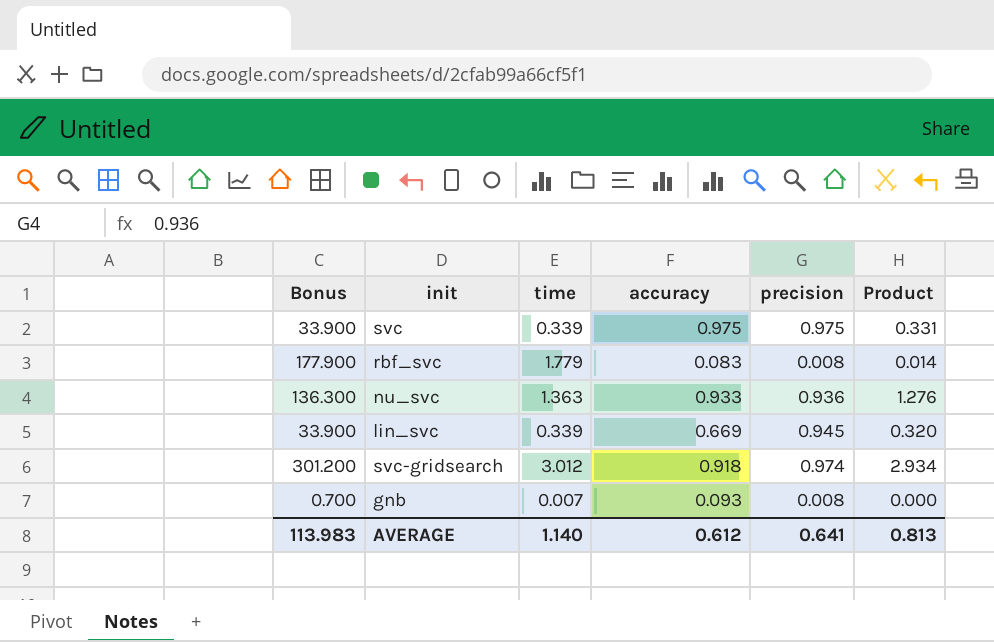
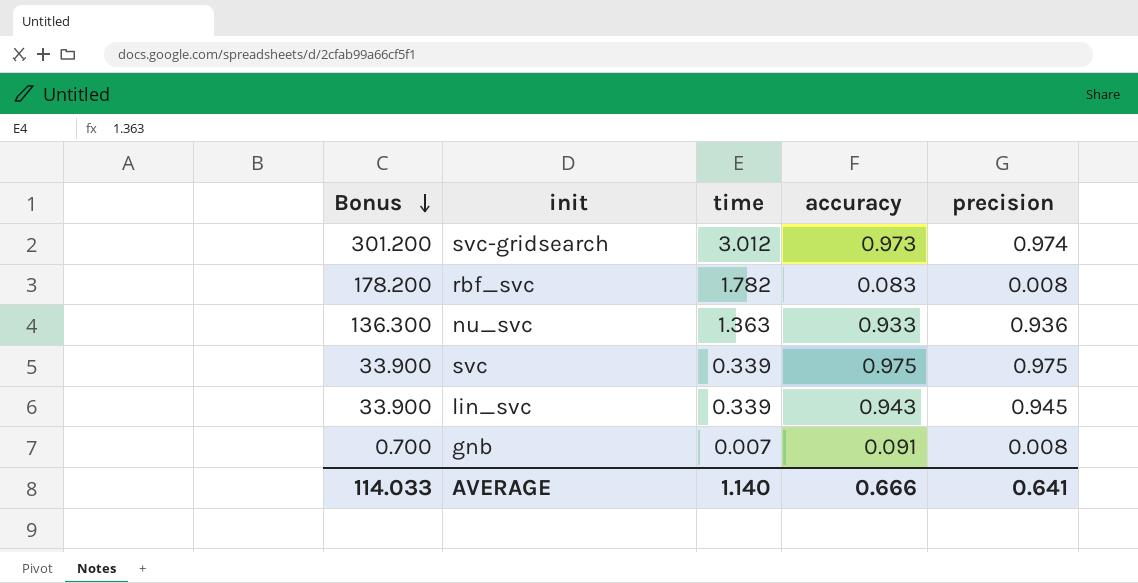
row order: none -> Bonus descending
column Product | formula: [time] * [precision] -> none
svc-gridsearch | accuracy: 0.918 -> 0.973
rbf_svc | Bonus: 177.900 -> 178.200
rbf_svc | time: 1.779 -> 1.782
lin_svc | accuracy: 0.669 -> 0.943
gnb | accuracy: 0.093 -> 0.091
AVERAGE | Bonus: 113.983 -> 114.033
AVERAGE | accuracy: 0.612 -> 0.666

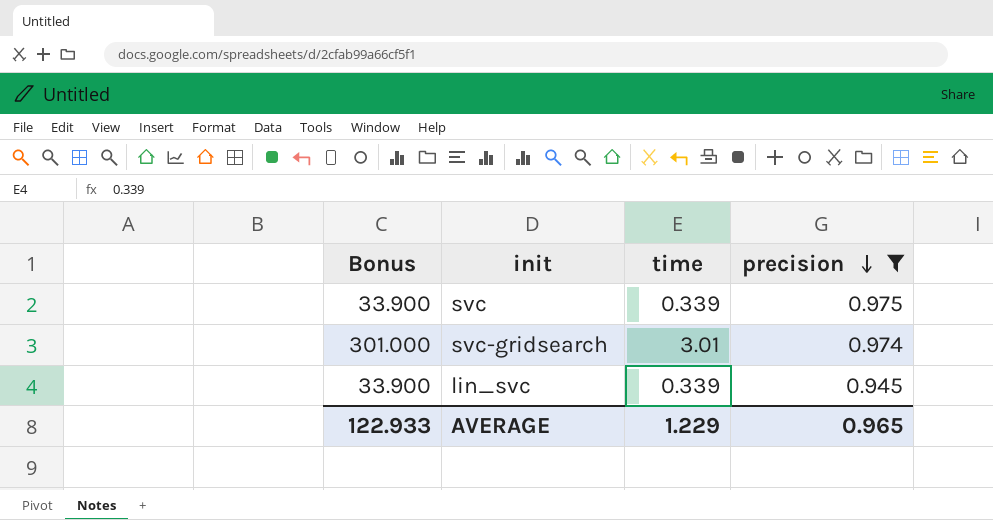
filter: none -> precision >= 0.945
row order: Bonus descending -> precision descending
column accuracy | position: 4 -> none
svc-gridsearch | Bonus: 301.200 -> 301.000
svc-gridsearch | time: 3.012 -> 3.01
AVERAGE | Bonus: 114.033 -> 122.933
AVERAGE | time: 1.140 -> 1.229
AVERAGE | precision: 0.641 -> 0.965

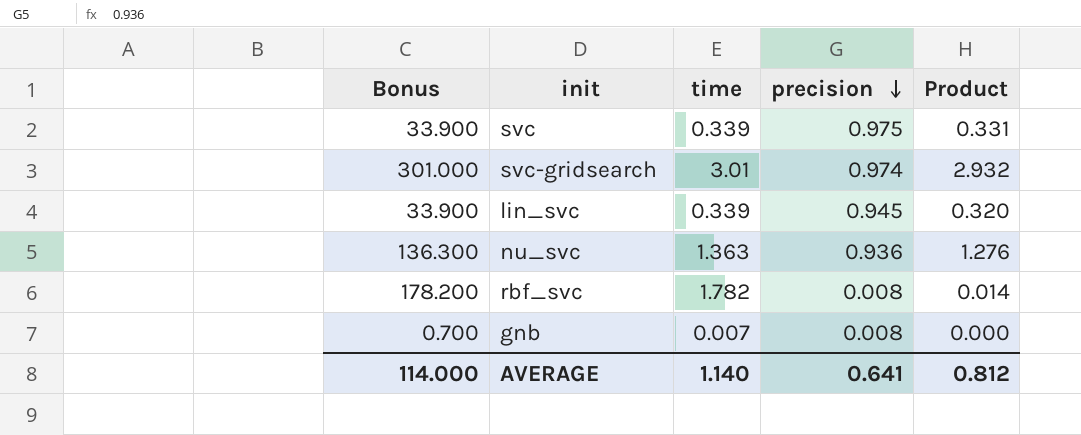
filter: precision >= 0.945 -> none
column Product | formula: none -> [time] * [precision]
AVERAGE | Bonus: 122.933 -> 114.000
AVERAGE | time: 1.229 -> 1.140
AVERAGE | precision: 0.965 -> 0.641

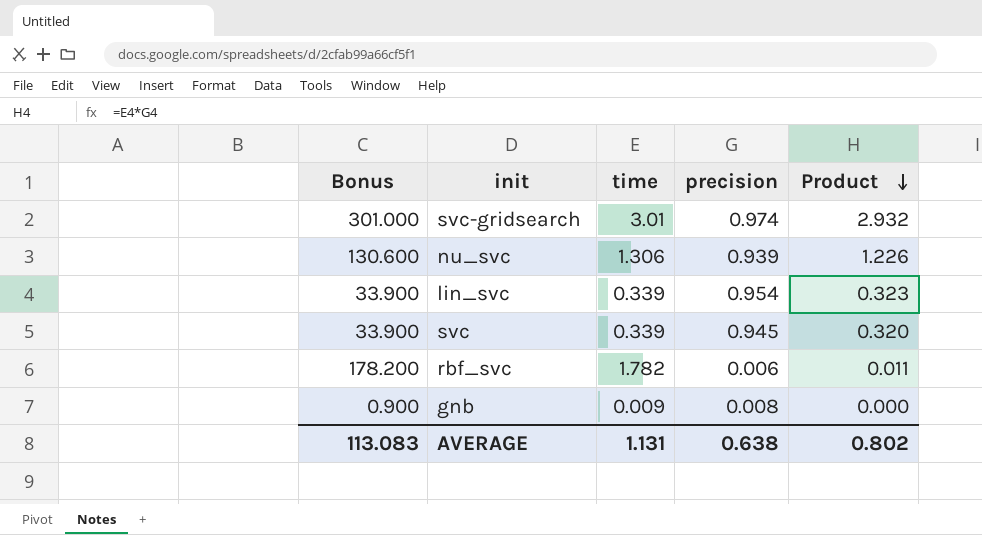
row order: precision descending -> Product descending
nu_svc | Bonus: 136.300 -> 130.600
nu_svc | time: 1.363 -> 1.306
nu_svc | precision: 0.936 -> 0.939
nu_svc | Product: 1.276 -> 1.226
lin_svc | precision: 0.945 -> 0.954
lin_svc | Product: 0.320 -> 0.323
svc | precision: 0.975 -> 0.945
svc | Product: 0.331 -> 0.320
rbf_svc | precision: 0.008 -> 0.006
rbf_svc | Product: 0.014 -> 0.011
gnb | Bonus: 0.700 -> 0.900
gnb | time: 0.007 -> 0.009
AVERAGE | Bonus: 114.000 -> 113.083
AVERAGE | time: 1.140 -> 1.131
AVERAGE | precision: 0.641 -> 0.638
AVERAGE | Product: 0.812 -> 0.802

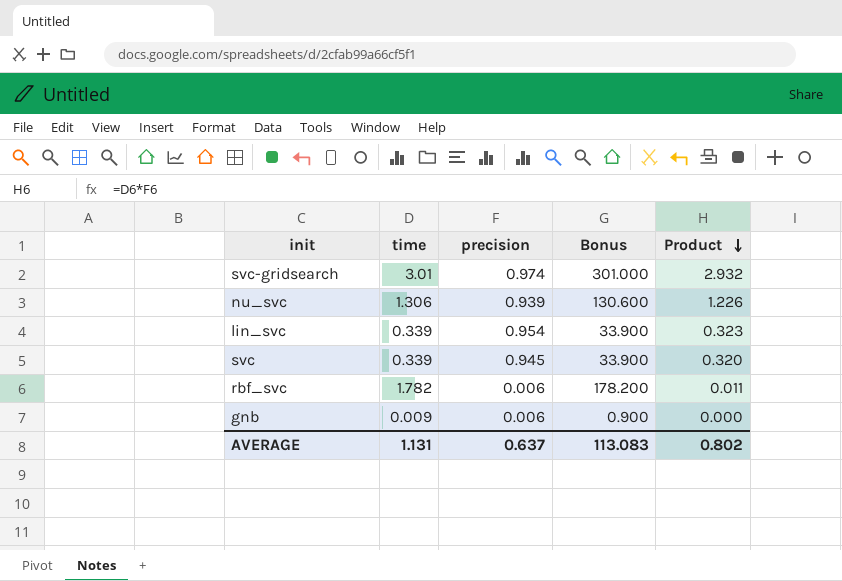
column Bonus | position: 1 -> 4
gnb | precision: 0.008 -> 0.006
AVERAGE | precision: 0.638 -> 0.637

